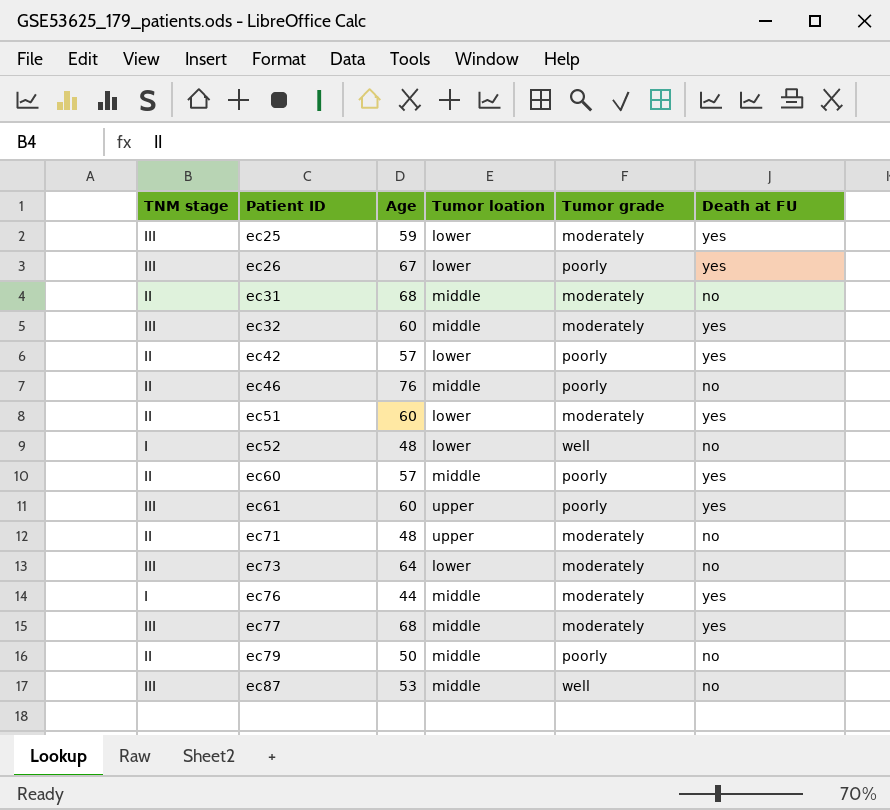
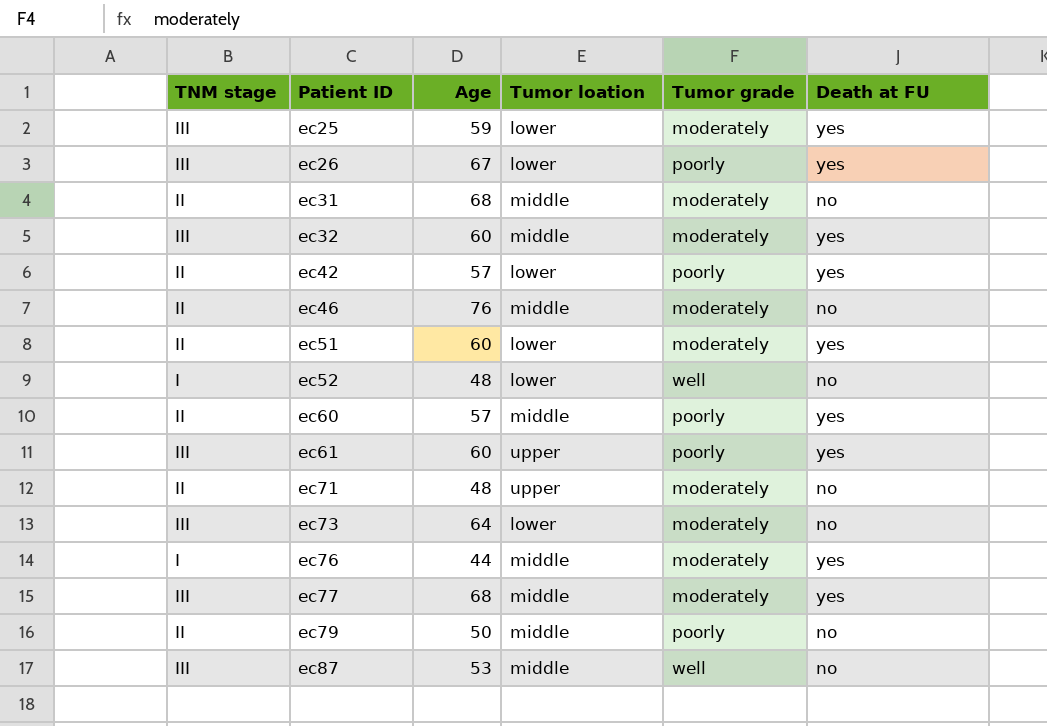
ec46 | Tumor grade: poorly -> moderately

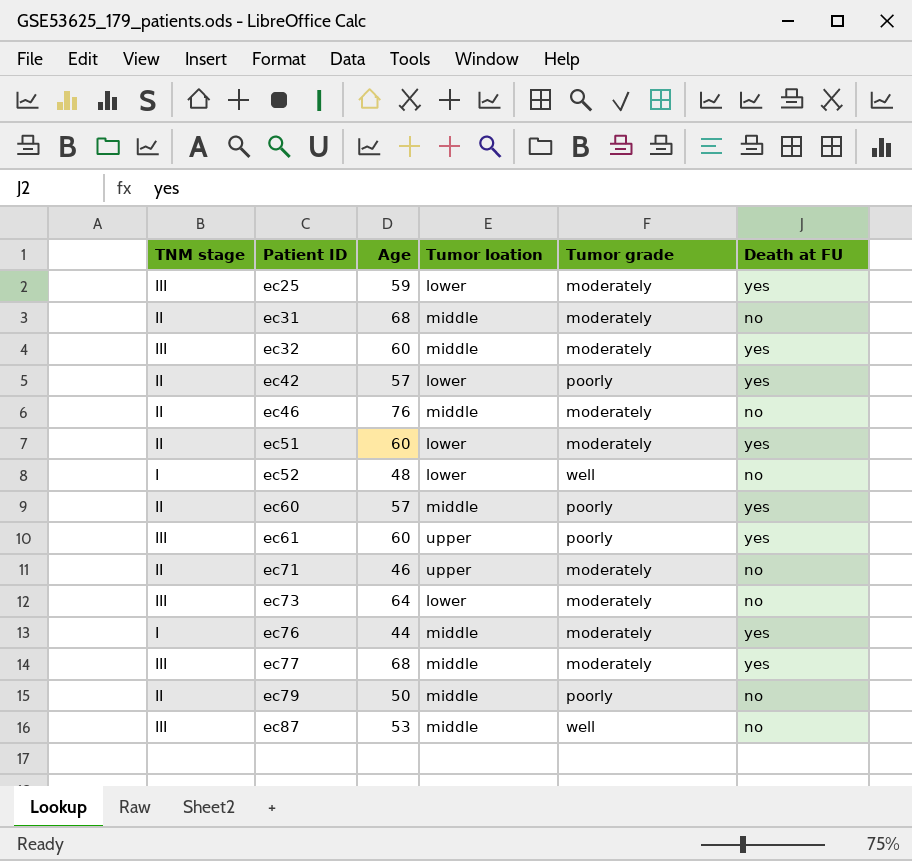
row ec26: III | 67 | lower | poorly | yes -> none
ec71 | Age: 48 -> 46

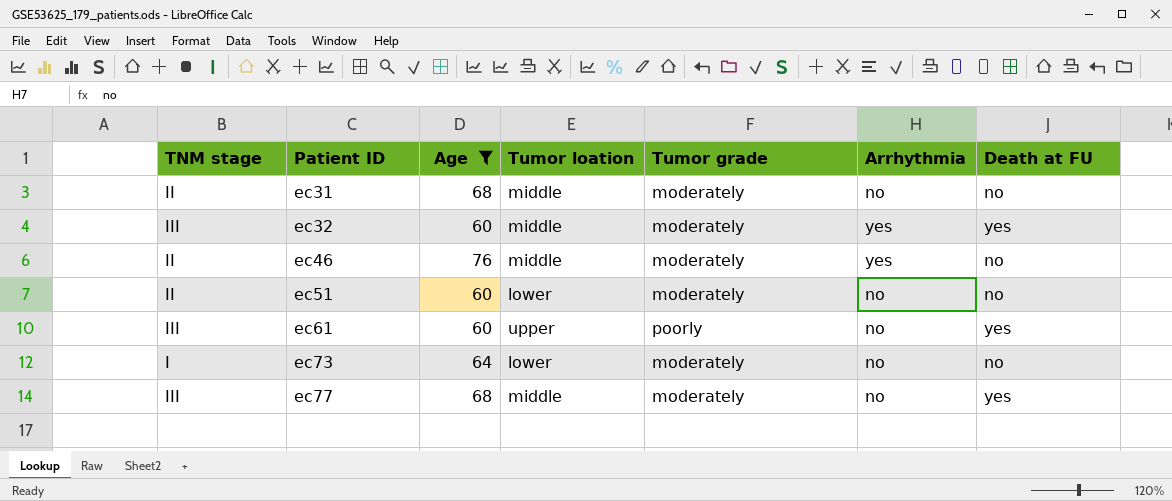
filter: none -> Age >= 60
column Arrhythmia | position: none -> 6
ec51 | Death at FU: yes -> no
ec73 | TNM stage: III -> I

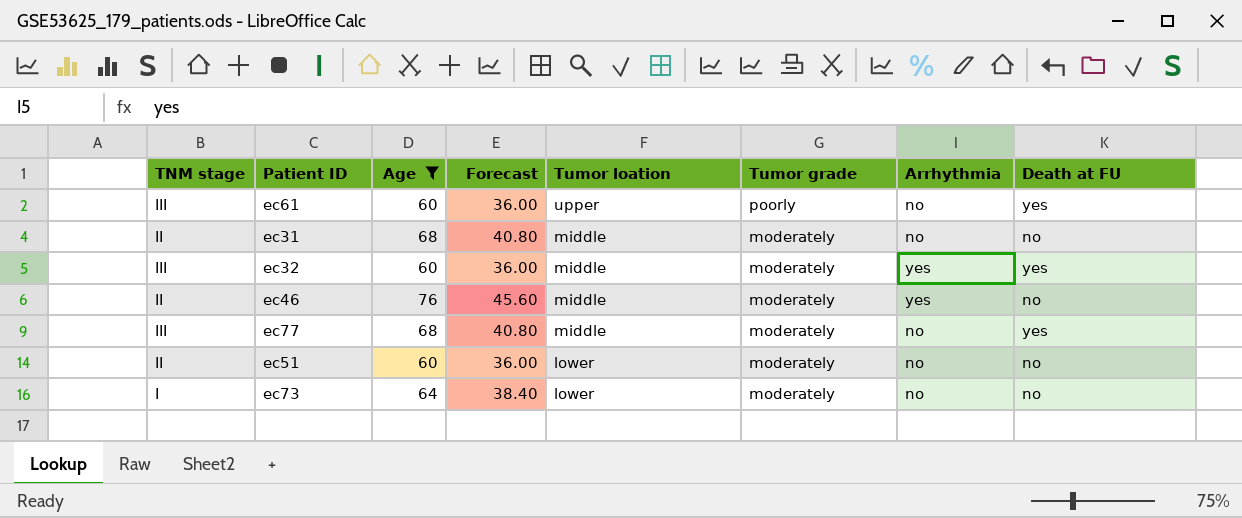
row order: Patient ID ascending -> Tumor loation descending
column Forecast | formula: none -> [Age] * 0.6

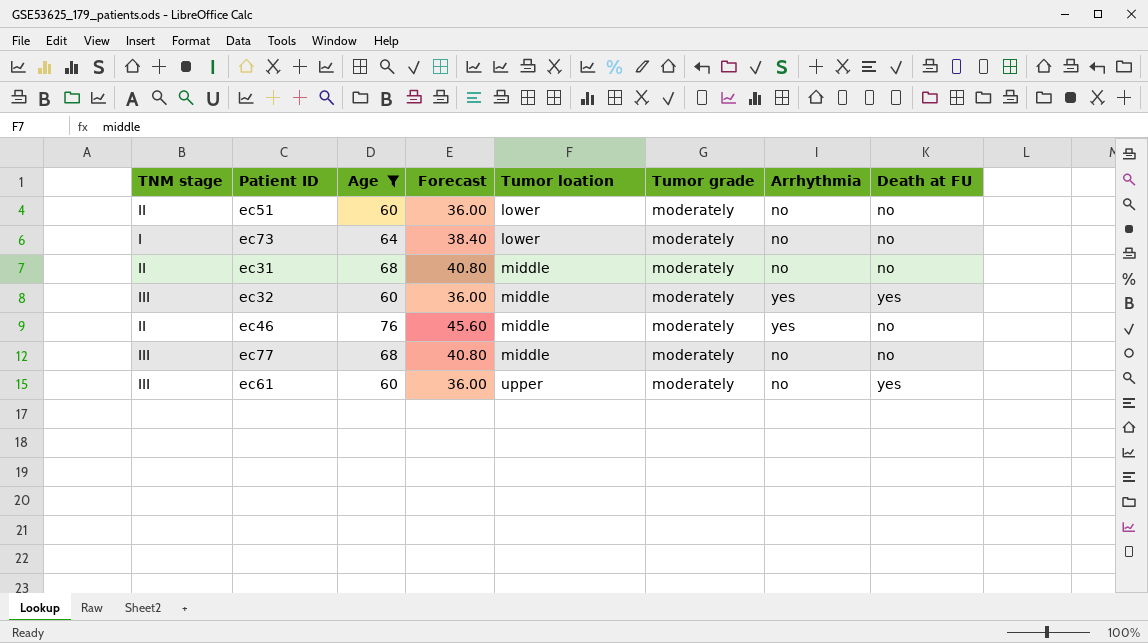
row order: Tumor loation descending -> Tumor loation ascending
ec77 | Death at FU: yes -> no
ec61 | Tumor grade: poorly -> moderately

